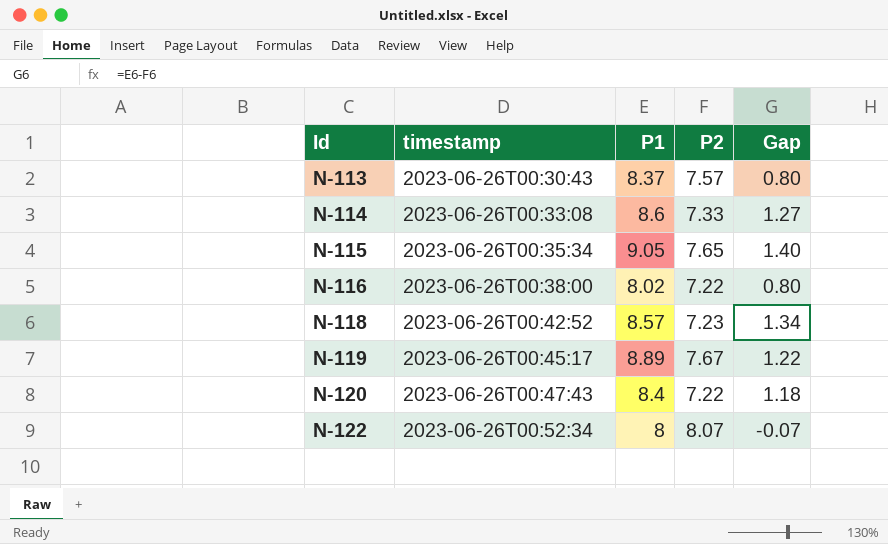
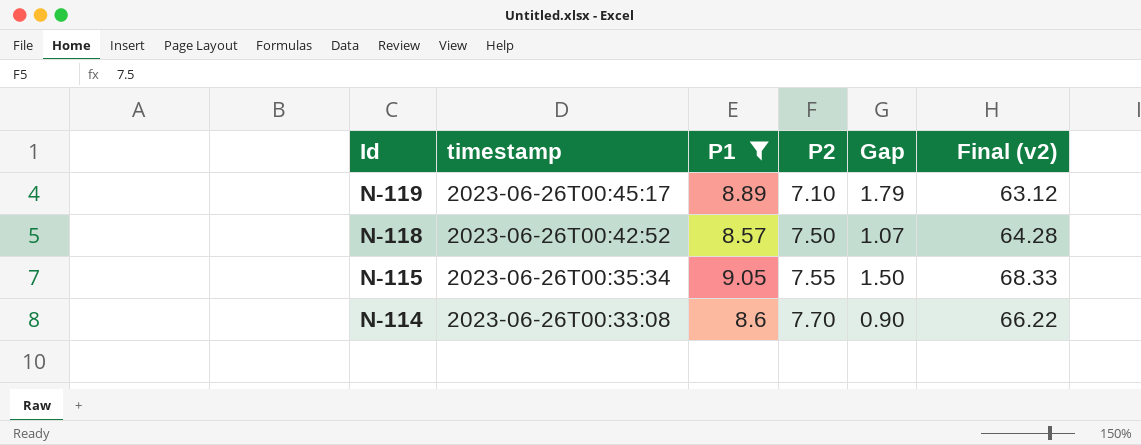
filter: none -> P1 >= 8.57
row order: Id ascending -> Id descending
column Final (v2) | formula: none -> [P1] * [P2]
N-119 | P2: 7.67 -> 7.10
N-119 | Gap: 1.22 -> 1.79
N-118 | P2: 7.23 -> 7.50
N-118 | Gap: 1.34 -> 1.07
N-115 | P2: 7.65 -> 7.55
N-115 | Gap: 1.40 -> 1.50
N-114 | P2: 7.33 -> 7.70
N-114 | Gap: 1.27 -> 0.90

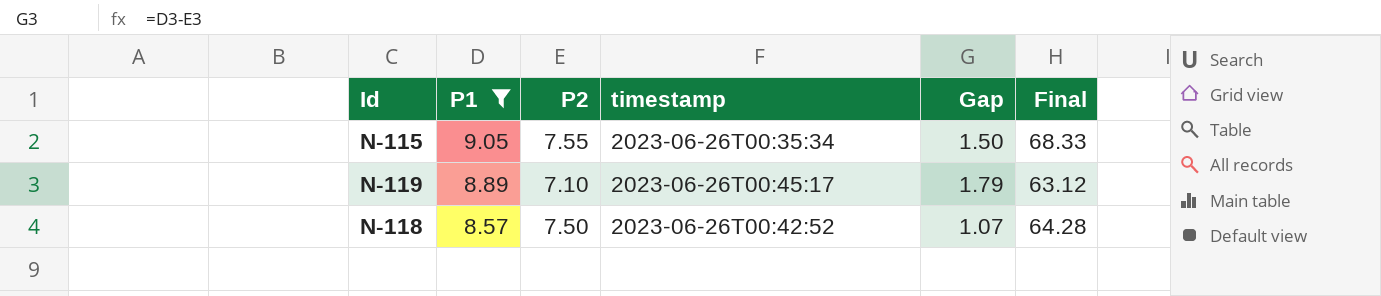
row order: Id descending -> P1 descending
column timestamp | position: 2 -> 4
column name: Final (v2) -> Final
row N-114: 2023-06-26T00:33:08 | 8.6 | 7.70 | 0.90 | 66.22 -> none

